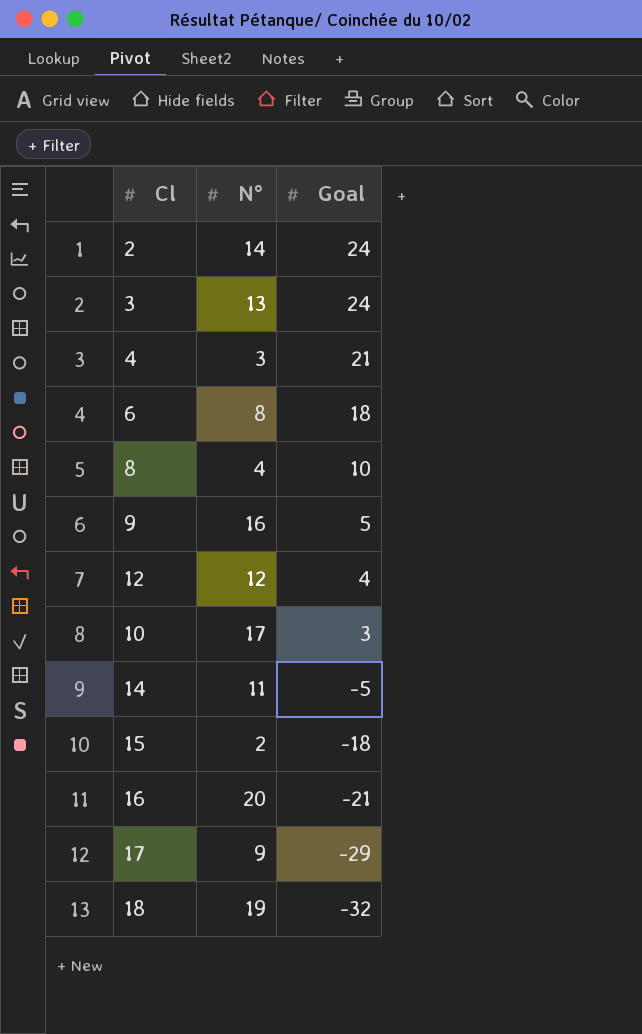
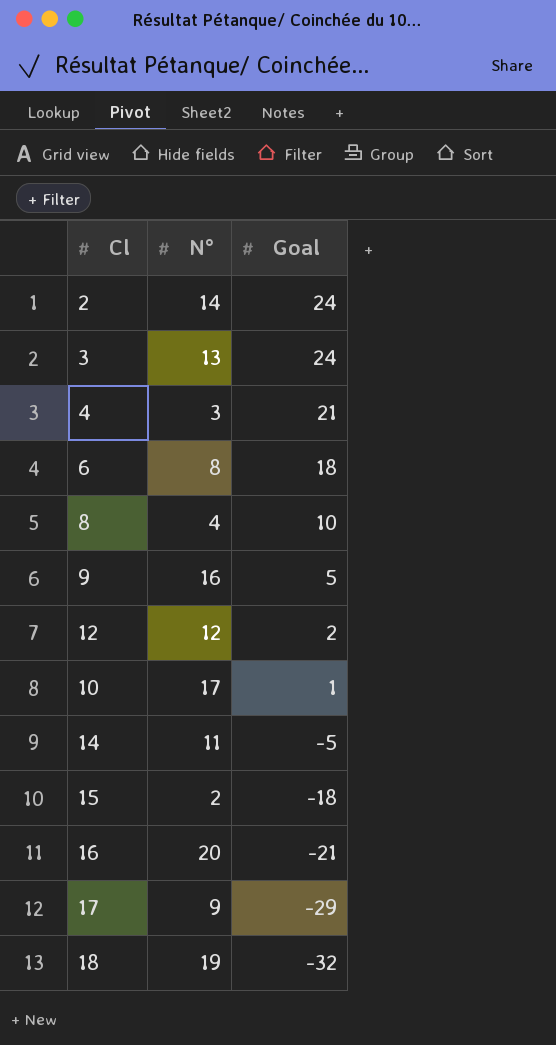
12 | Goal: 4 -> 2
10 | Goal: 3 -> 1

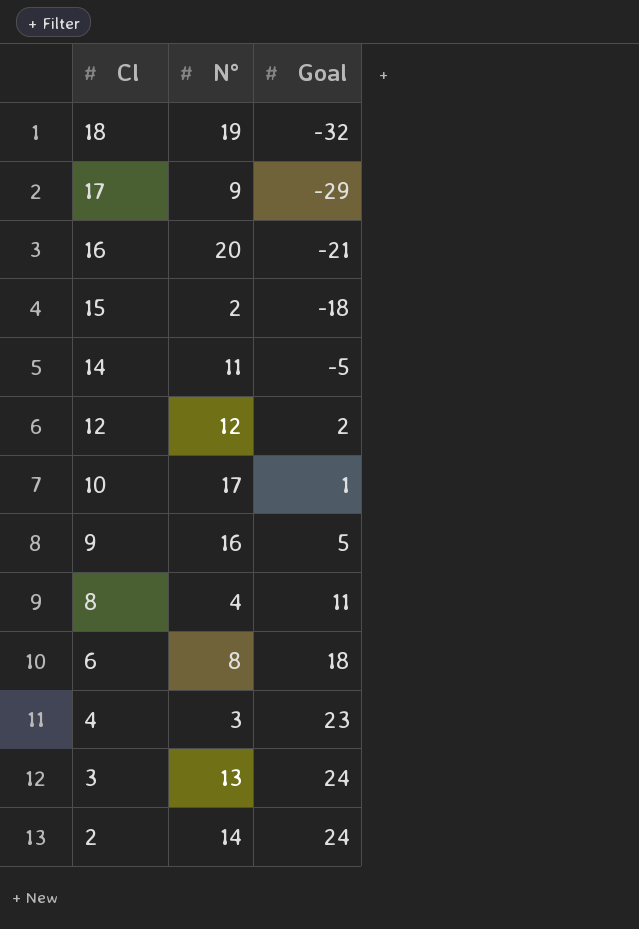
row order: Goal descending -> Cl descending
8 | Goal: 10 -> 11
4 | Goal: 21 -> 23

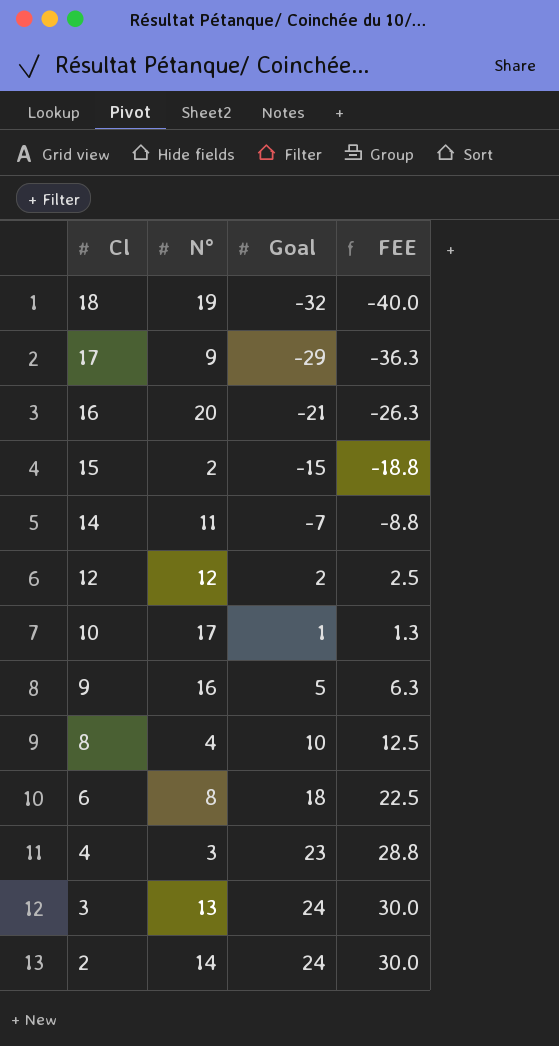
column FEE | formula: none -> [Goal] * 1.25
15 | Goal: -18 -> -15
14 | Goal: -5 -> -7
8 | Goal: 11 -> 10

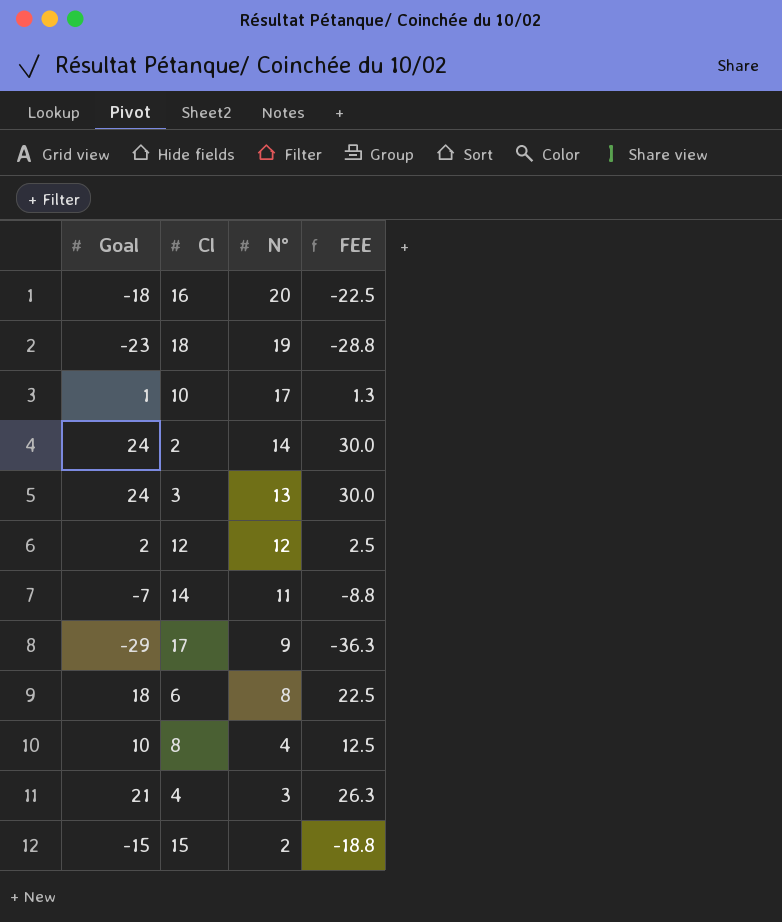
row order: Cl descending -> N° descending
column Goal | position: 3 -> 1
row 9: 16 | 5 | 6.3 -> none
16 | Goal: -21 -> -18
16 | FEE: -26.3 -> -22.5
18 | Goal: -32 -> -23
18 | FEE: -40.0 -> -28.8
4 | Goal: 23 -> 21
4 | FEE: 28.8 -> 26.3

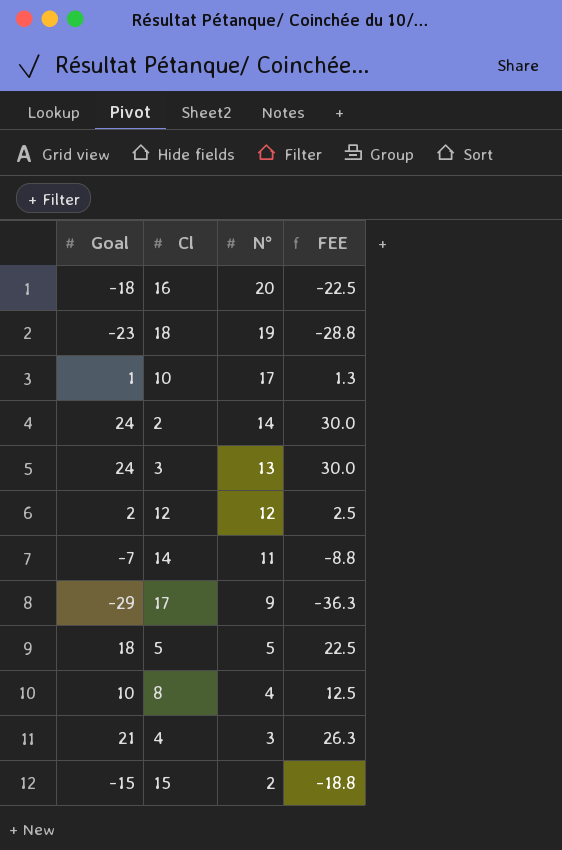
row 6: 18 | 8 | 22.5 -> none
row 5: none -> 18 | 5 | 22.5

